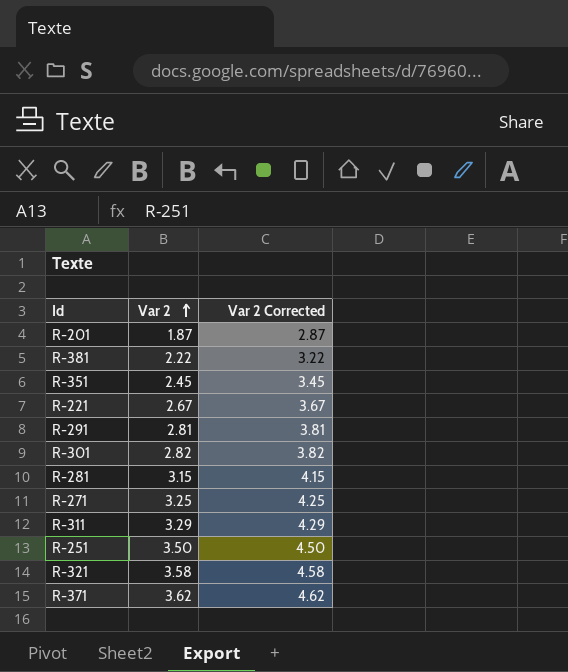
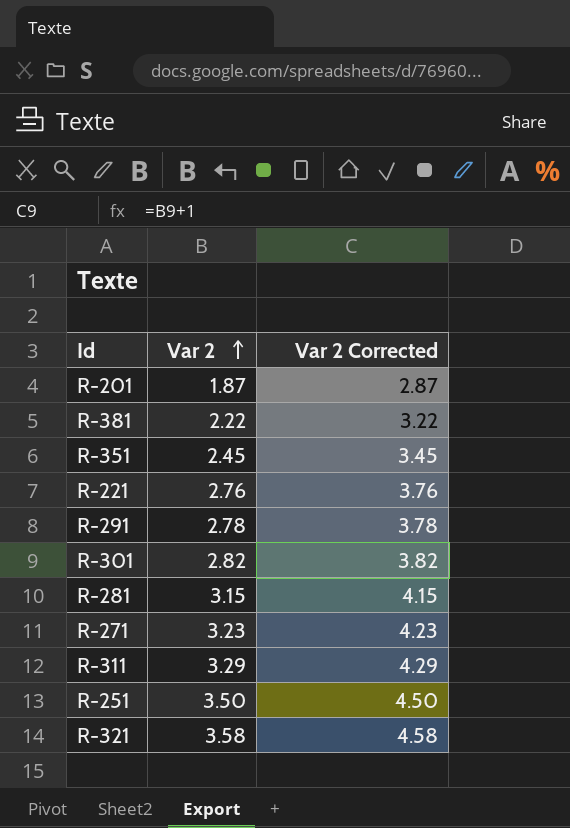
row R-371: 3.62 | 4.62 -> none
R-221 | Var 2: 2.67 -> 2.76
R-221 | Var 2 Corrected: 3.67 -> 3.76
R-291 | Var 2: 2.81 -> 2.78
R-291 | Var 2 Corrected: 3.81 -> 3.78
R-271 | Var 2: 3.25 -> 3.23
R-271 | Var 2 Corrected: 4.25 -> 4.23

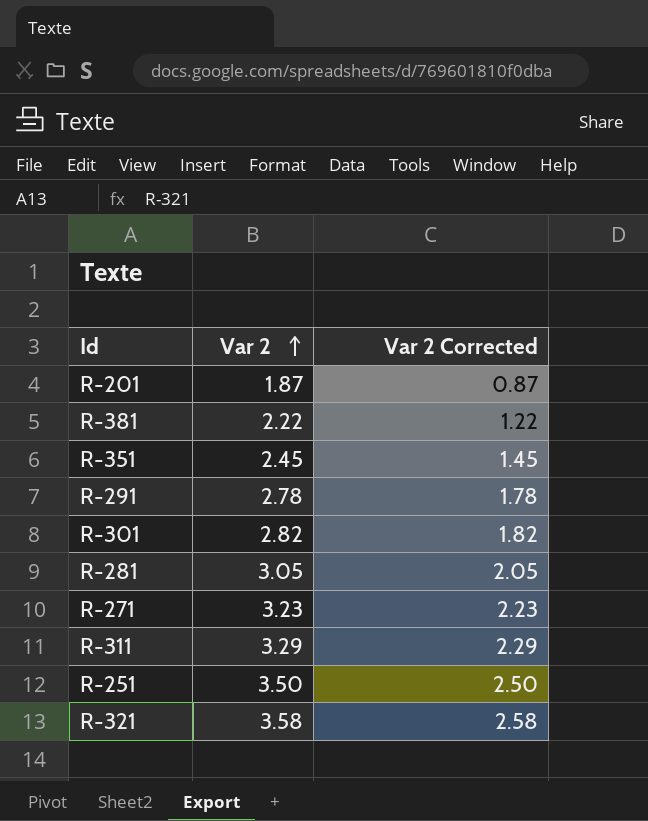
column Var 2 Corrected | formula: [Var 2] + 1 -> [Var 2] - 1
row R-221: 2.76 | 3.76 -> none
R-281 | Var 2: 3.15 -> 3.05

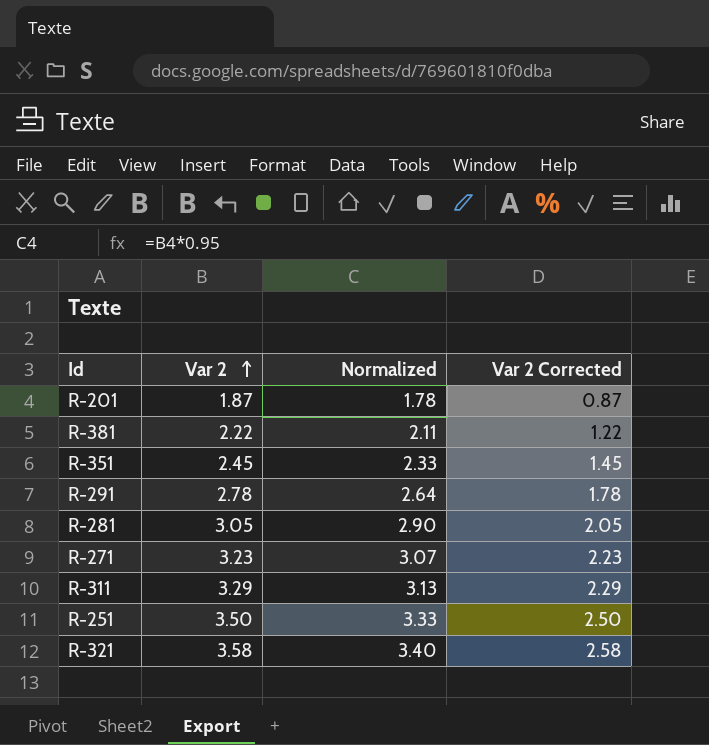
column Normalized | formula: none -> [Var 2] * 0.95
row R-301: 2.82 | 1.82 -> none

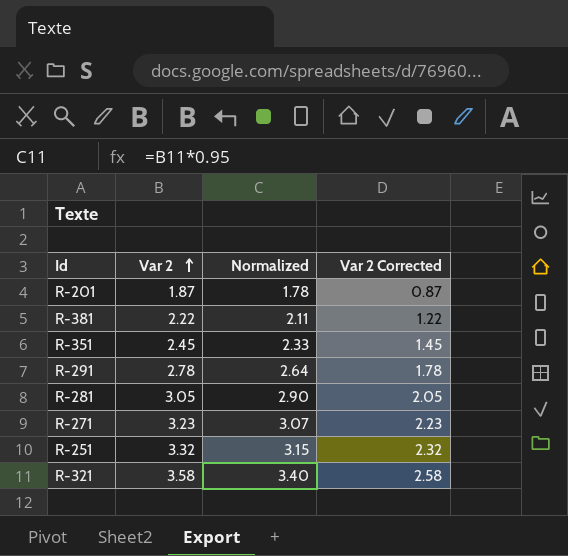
row R-311: 3.29 | 3.13 | 2.29 -> none
R-251 | Var 2: 3.50 -> 3.32
R-251 | Normalized: 3.33 -> 3.15
R-251 | Var 2 Corrected: 2.50 -> 2.32

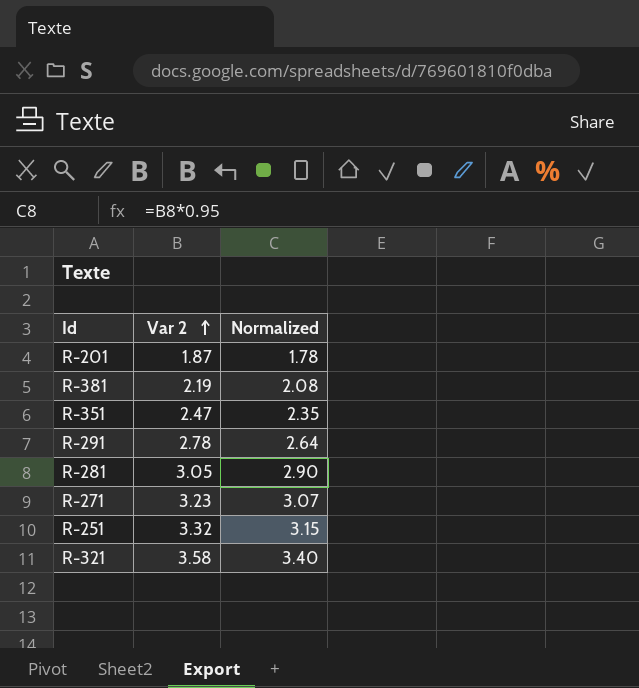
column Var 2 Corrected | formula: [Var 2] - 1 -> none
R-381 | Var 2: 2.22 -> 2.19
R-381 | Normalized: 2.11 -> 2.08
R-351 | Var 2: 2.45 -> 2.47
R-351 | Normalized: 2.33 -> 2.35

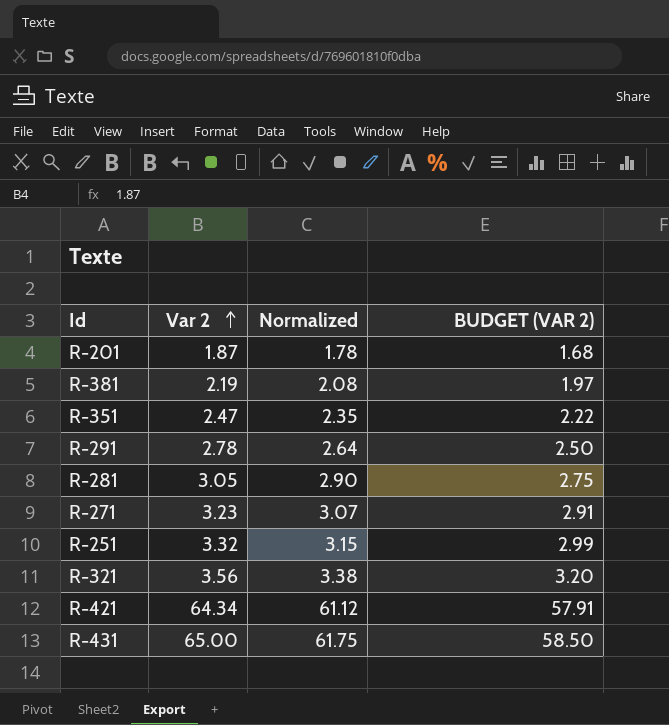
column BUDGET (VAR 2) | formula: none -> [Var 2] * 0.9
R-321 | Var 2: 3.58 -> 3.56
R-321 | Normalized: 3.40 -> 3.38
row R-421: none -> 64.34 | 61.12 | 57.91
row R-431: none -> 65.00 | 61.75 | 58.50

